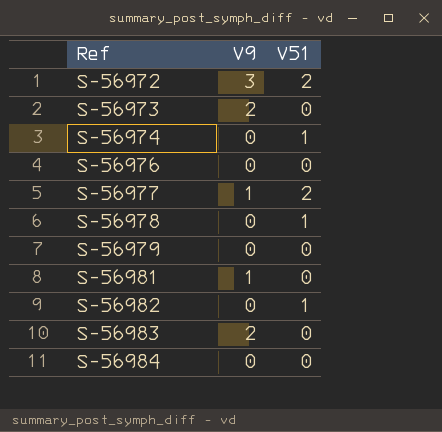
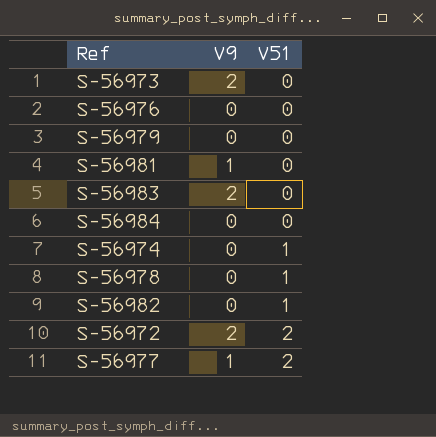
row order: Ref ascending -> V51 ascending
S-56972 | V9: 3 -> 2

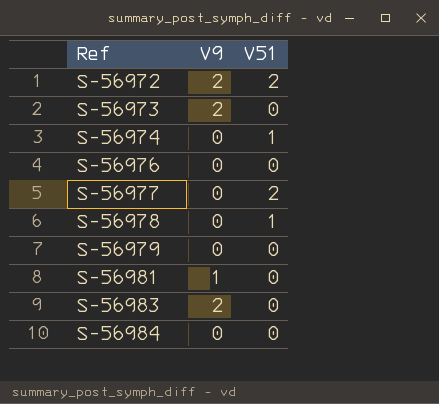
row order: V51 ascending -> Ref ascending
row S-56982: 0 | 1 -> none
S-56977 | V9: 1 -> 0

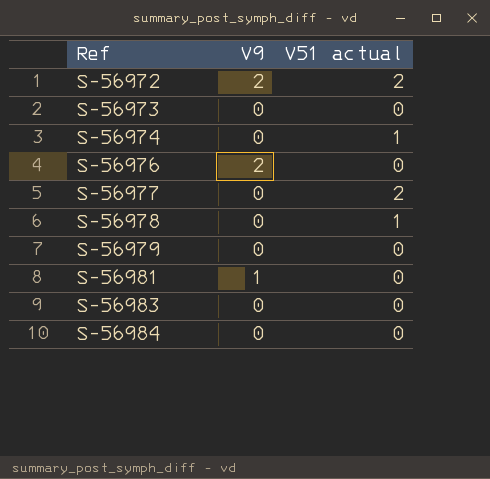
column name: V51 -> V51 actual
S-56973 | V9: 2 -> 0
S-56976 | V9: 0 -> 2
S-56983 | V9: 2 -> 0

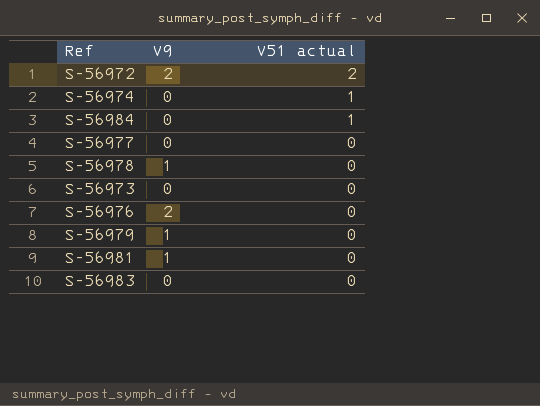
row order: Ref ascending -> V51 actual descending
S-56984 | V51 actual: 0 -> 1
S-56977 | V51 actual: 2 -> 0
S-56978 | V9: 0 -> 1
S-56978 | V51 actual: 1 -> 0
S-56979 | V9: 0 -> 1

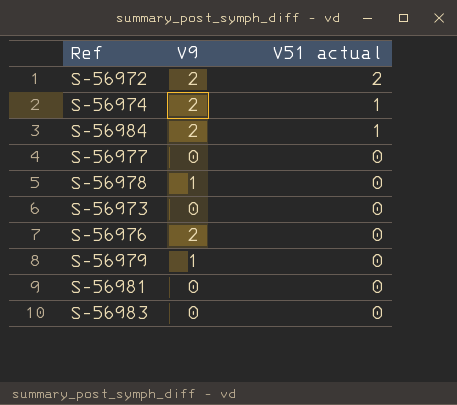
S-56974 | V9: 0 -> 2
S-56984 | V9: 0 -> 2
S-56981 | V9: 1 -> 0

